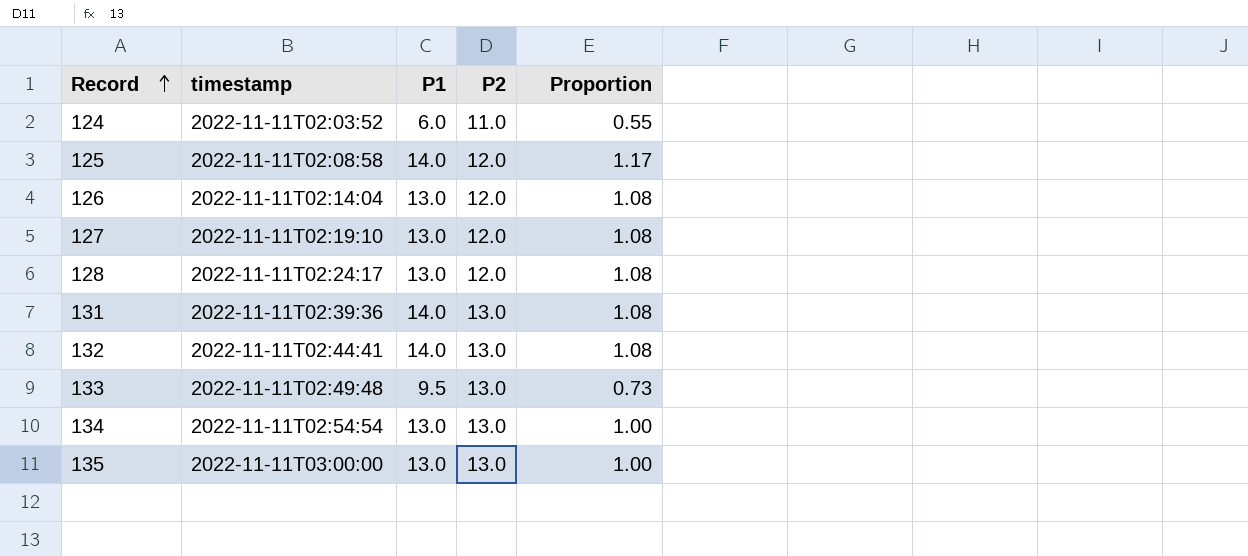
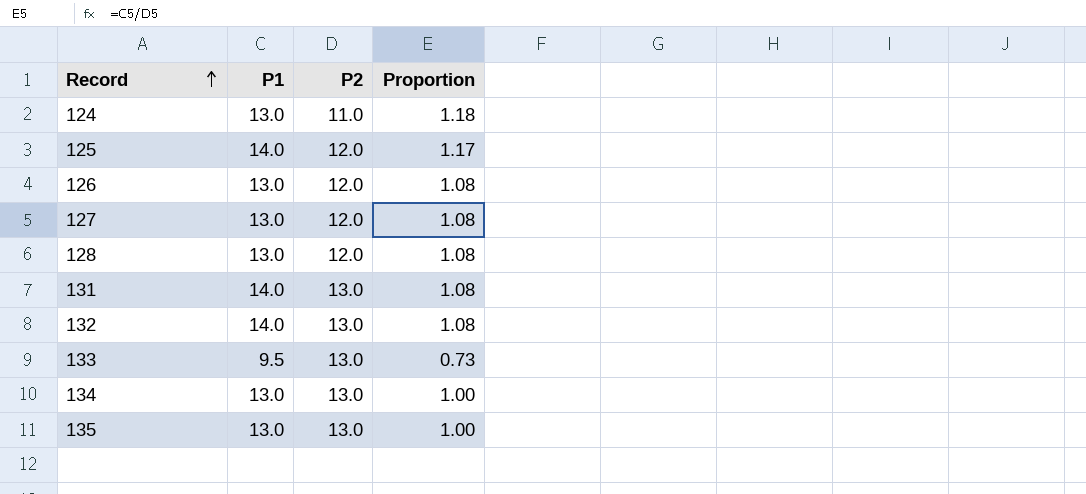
column timestamp | position: 2 -> none
124 | P1: 6.0 -> 13.0
124 | Proportion: 0.55 -> 1.18

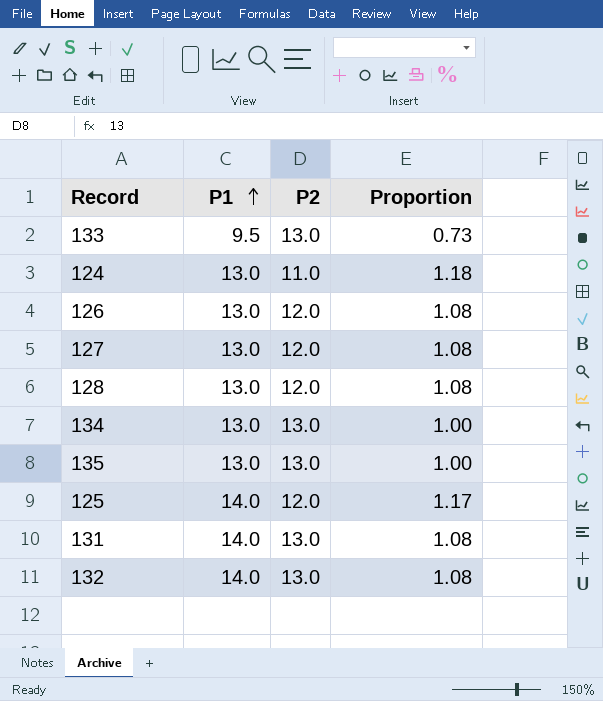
row order: Record ascending -> P1 ascending

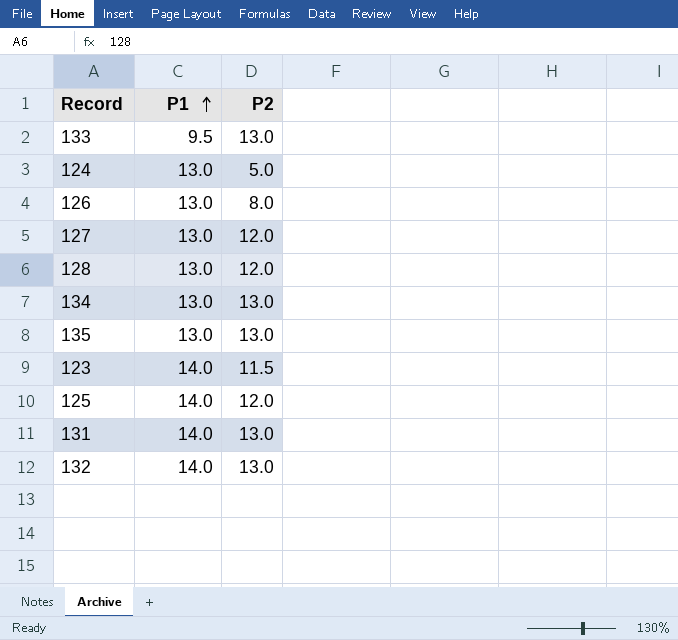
column Proportion | formula: [P1] / [P2] -> none
124 | P2: 11.0 -> 5.0
126 | P2: 12.0 -> 8.0
row 123: none -> 14.0 | 11.5

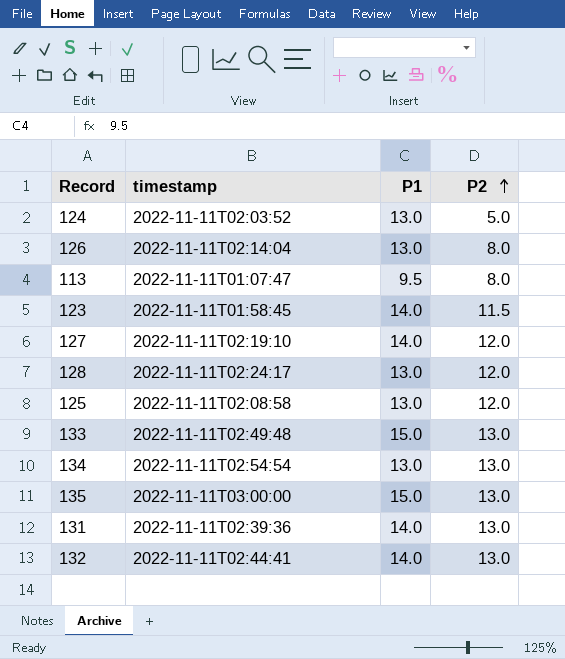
row order: P1 ascending -> P2 ascending
column timestamp | position: none -> 2
row 113: none -> 2022-11-11T01:07:47 | 9.5 | 8.0
127 | P1: 13.0 -> 14.0
125 | P1: 14.0 -> 13.0
133 | P1: 9.5 -> 15.0
135 | P1: 13.0 -> 15.0

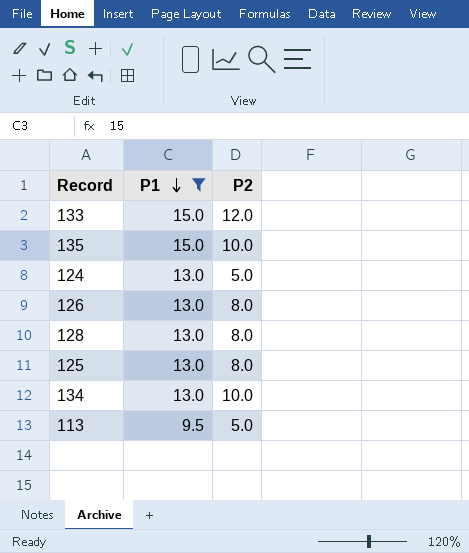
filter: none -> P1 != 14.0
row order: P2 ascending -> P1 descending
column timestamp | position: 2 -> none
133 | P2: 13.0 -> 12.0
135 | P2: 13.0 -> 10.0
128 | P2: 12.0 -> 8.0
125 | P2: 12.0 -> 8.0
134 | P2: 13.0 -> 10.0
113 | P2: 8.0 -> 5.0

